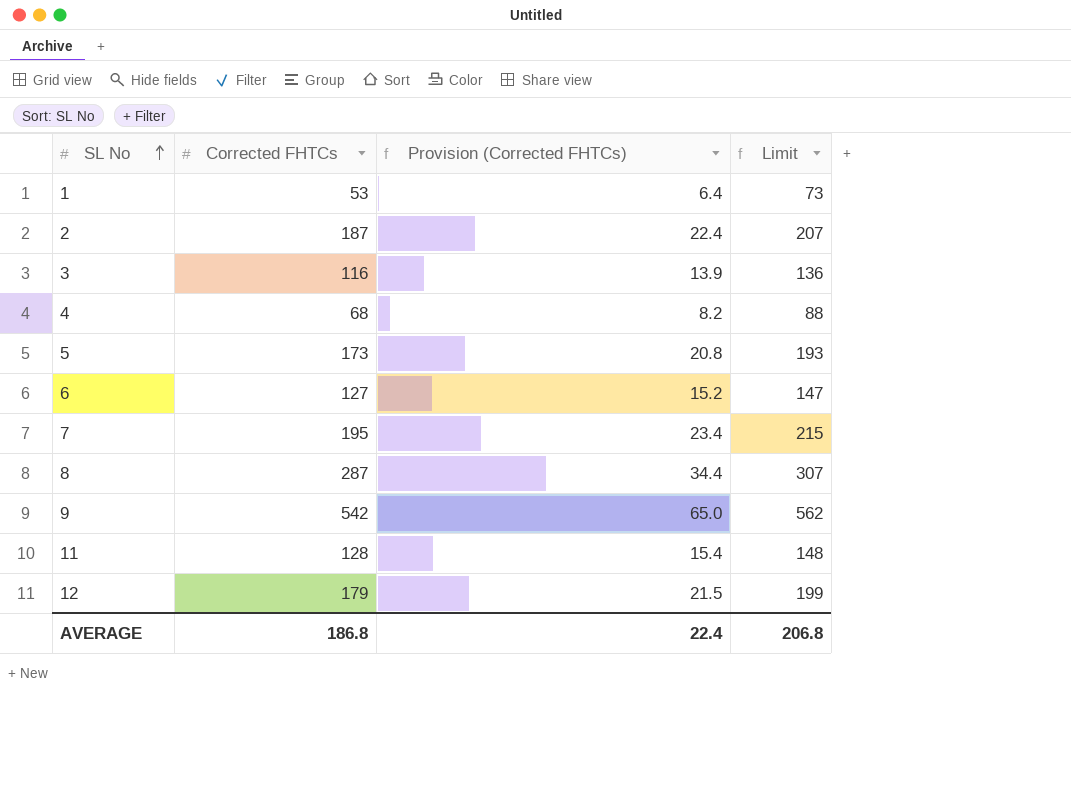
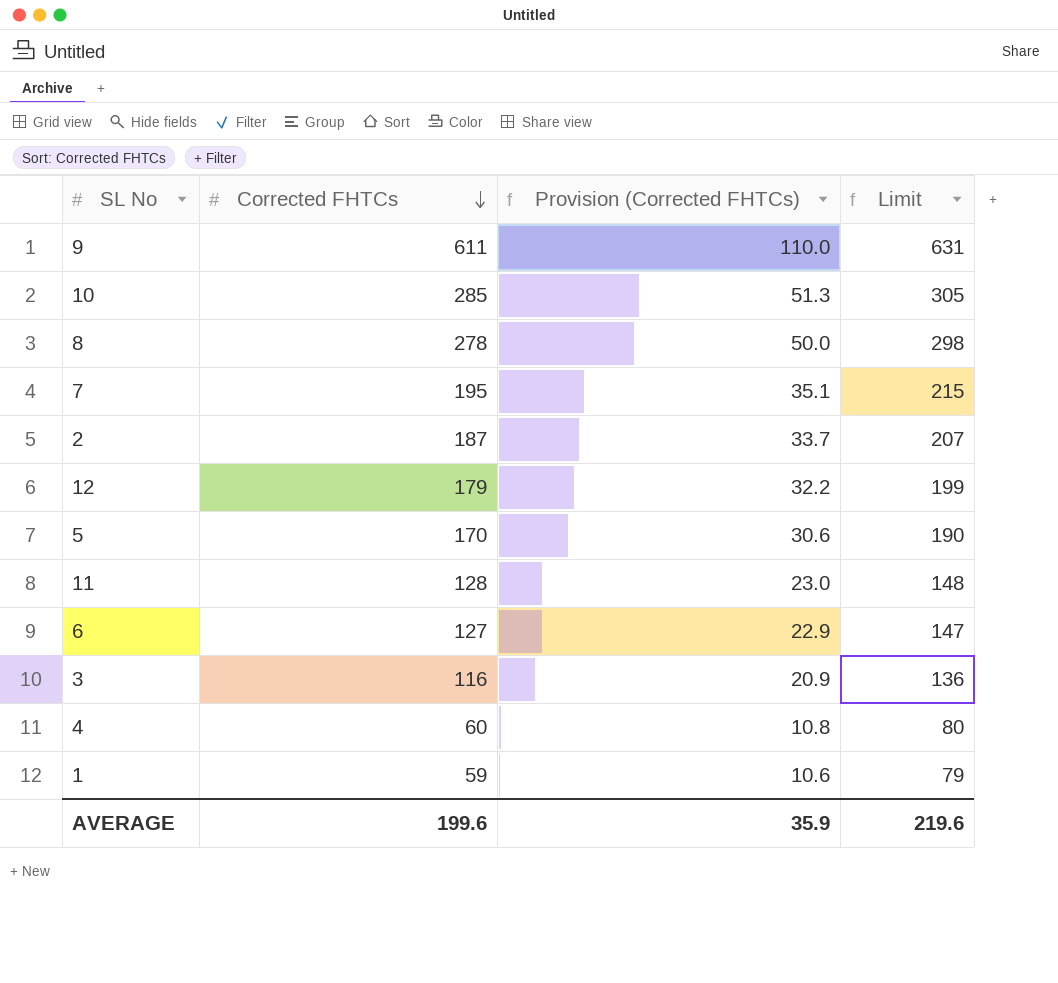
row order: SL No ascending -> Corrected FHTCs descending
column Provision (Corrected FHTCs) | formula: [Corrected FHTCs] * 0.12 -> [Corrected FHTCs] * 0.18
9 | Corrected FHTCs: 542 -> 611
9 | Limit: 562 -> 631
row 10: none -> 285 | 51.3 | 305
8 | Corrected FHTCs: 287 -> 278
8 | Limit: 307 -> 298
5 | Corrected FHTCs: 173 -> 170
5 | Limit: 193 -> 190
4 | Corrected FHTCs: 68 -> 60
4 | Limit: 88 -> 80
1 | Corrected FHTCs: 53 -> 59
1 | Limit: 73 -> 79
AVERAGE | Corrected FHTCs: 186.8 -> 199.6
AVERAGE | Provision (Corrected FHTCs): 22.4 -> 35.9
AVERAGE | Limit: 206.8 -> 219.6

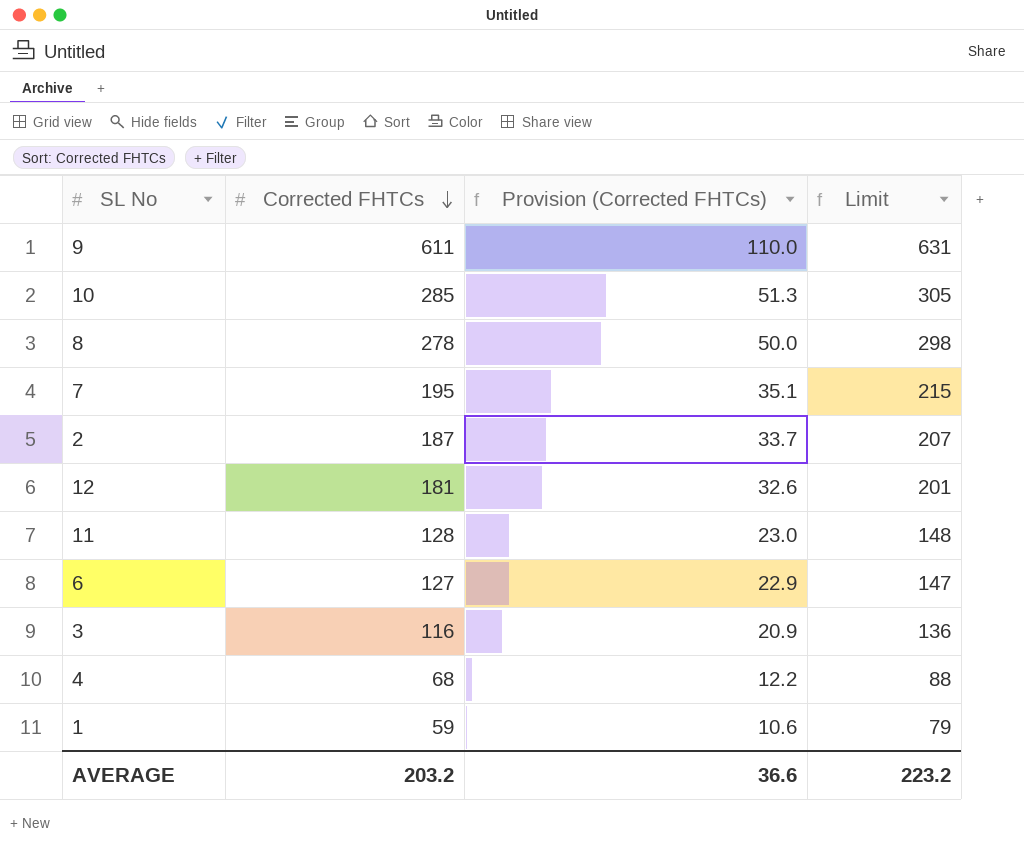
row 5: 170 | 30.6 | 190 -> none
12 | Corrected FHTCs: 179 -> 181
12 | Provision (Corrected FHTCs): 32.2 -> 32.6
12 | Limit: 199 -> 201
4 | Corrected FHTCs: 60 -> 68
4 | Provision (Corrected FHTCs): 10.8 -> 12.2
4 | Limit: 80 -> 88
AVERAGE | Corrected FHTCs: 199.6 -> 203.2
AVERAGE | Provision (Corrected FHTCs): 35.9 -> 36.6
AVERAGE | Limit: 219.6 -> 223.2

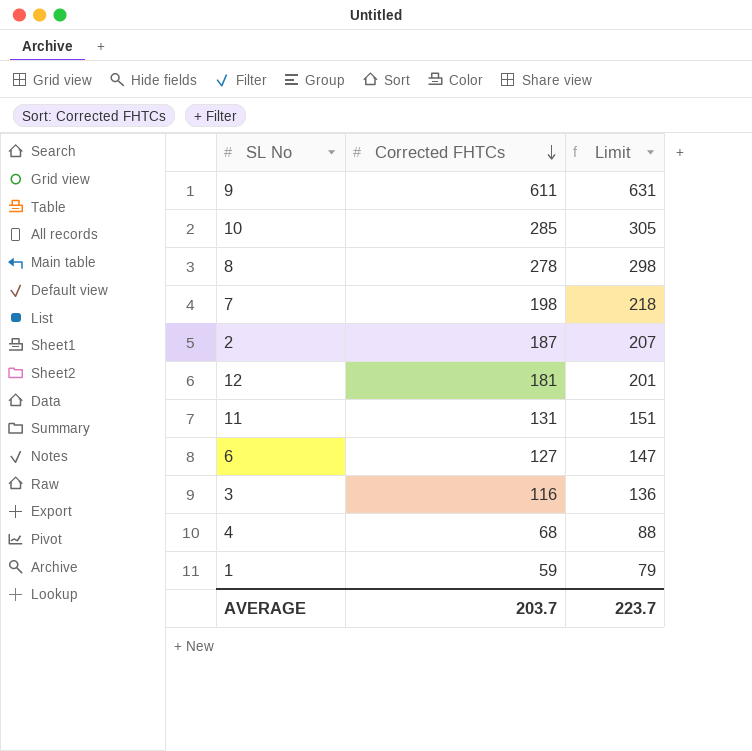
column Provision (Corrected FHTCs) | formula: [Corrected FHTCs] * 0.18 -> none
7 | Corrected FHTCs: 195 -> 198
7 | Limit: 215 -> 218
11 | Corrected FHTCs: 128 -> 131
11 | Limit: 148 -> 151
AVERAGE | Corrected FHTCs: 203.2 -> 203.7
AVERAGE | Limit: 223.2 -> 223.7

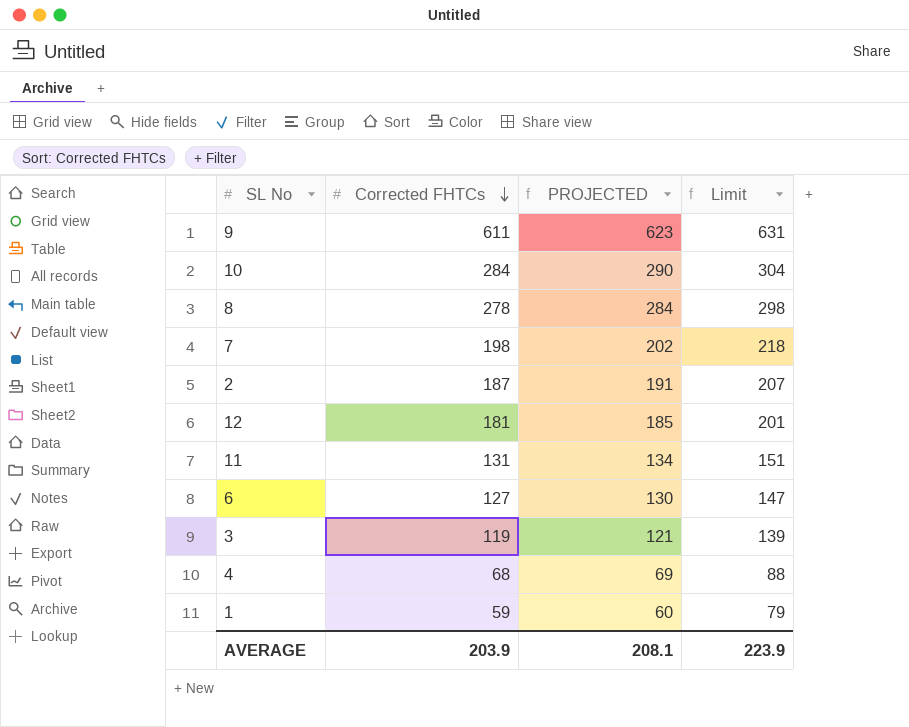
column PROJECTED | formula: none -> [Corrected FHTCs] * 1.02
10 | Corrected FHTCs: 285 -> 284
10 | Limit: 305 -> 304
3 | Corrected FHTCs: 116 -> 119
3 | Limit: 136 -> 139
AVERAGE | Corrected FHTCs: 203.7 -> 203.9
AVERAGE | Limit: 223.7 -> 223.9

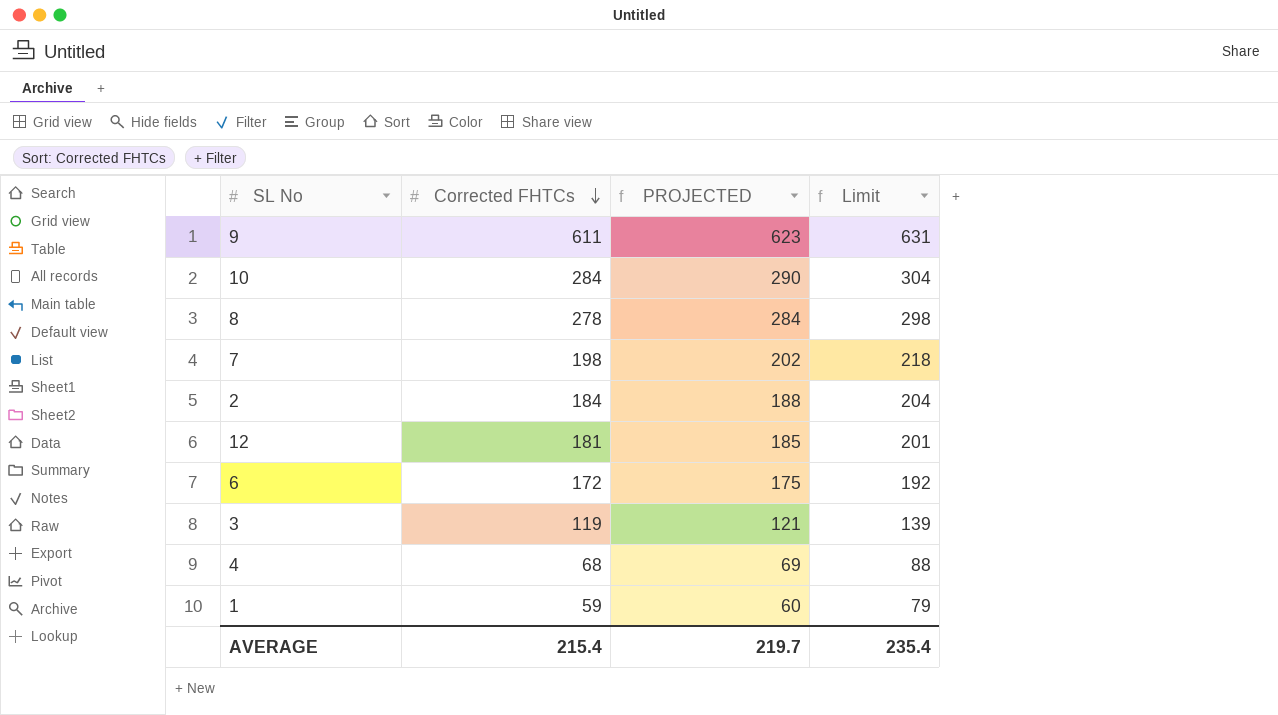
row 11: 131 | 134 | 151 -> none
2 | Corrected FHTCs: 187 -> 184
2 | PROJECTED: 191 -> 188
2 | Limit: 207 -> 204
6 | Corrected FHTCs: 127 -> 172
6 | PROJECTED: 130 -> 175
6 | Limit: 147 -> 192
AVERAGE | Corrected FHTCs: 203.9 -> 215.4
AVERAGE | PROJECTED: 208.1 -> 219.7
AVERAGE | Limit: 223.9 -> 235.4

